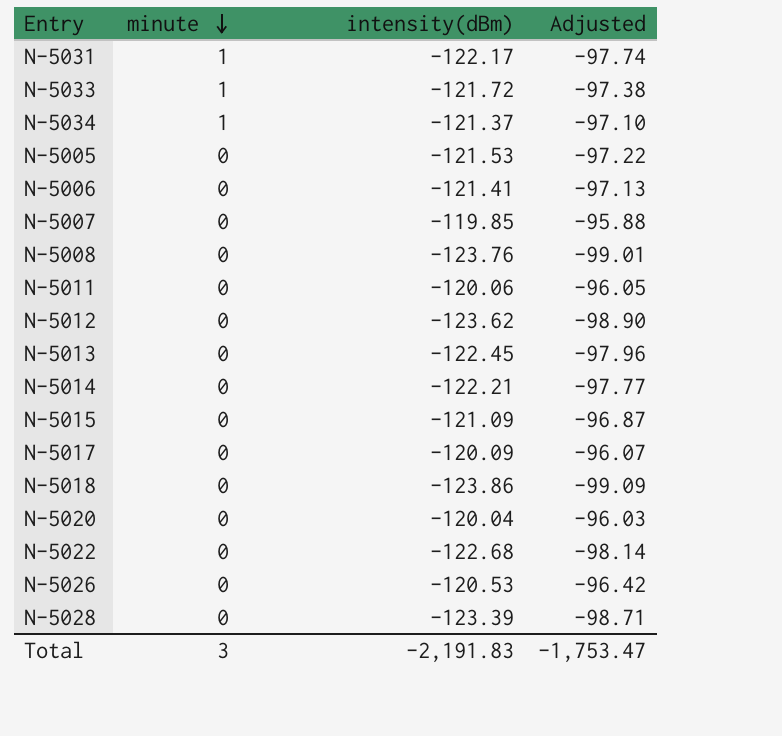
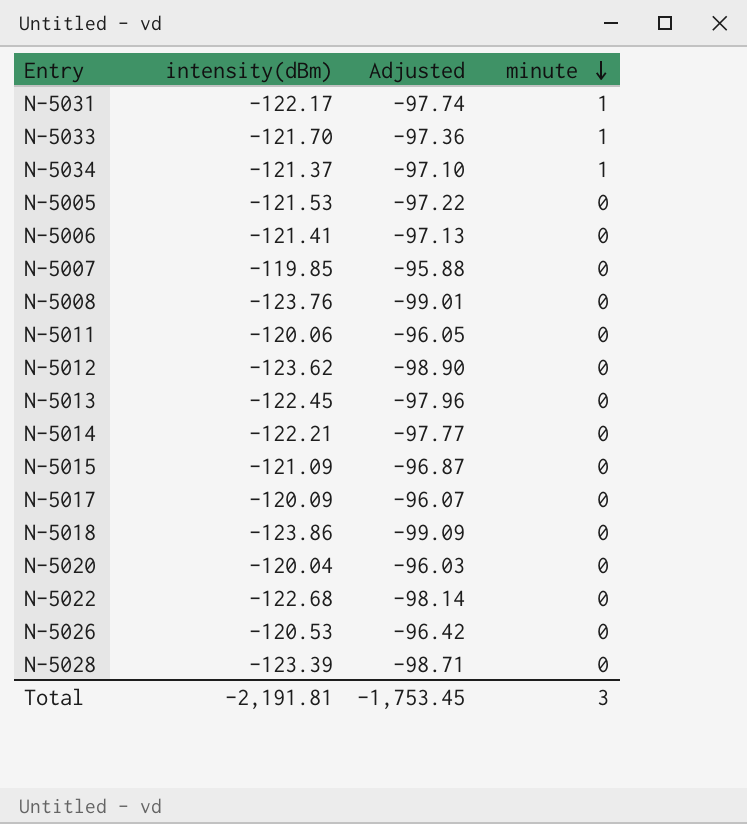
column minute | position: 2 -> 4
N-5033 | intensity(dBm): -121.72 -> -121.70
N-5033 | Adjusted: -97.38 -> -97.36
Total | intensity(dBm): -2,191.83 -> -2,191.81
Total | Adjusted: -1,753.47 -> -1,753.45

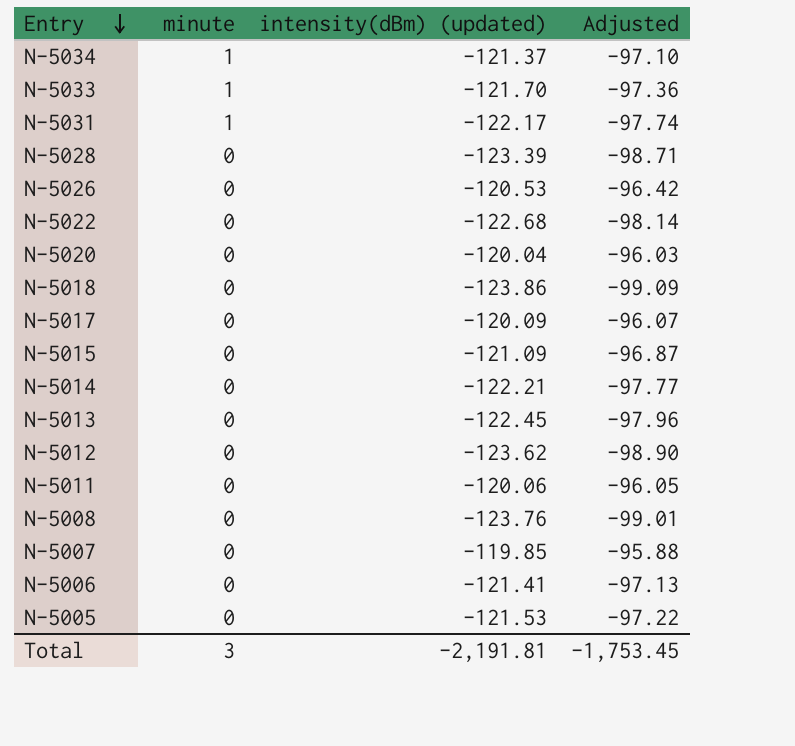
row order: minute descending -> Entry descending
column minute | position: 4 -> 2
column name: intensity(dBm) -> intensity(dBm) (updated)

